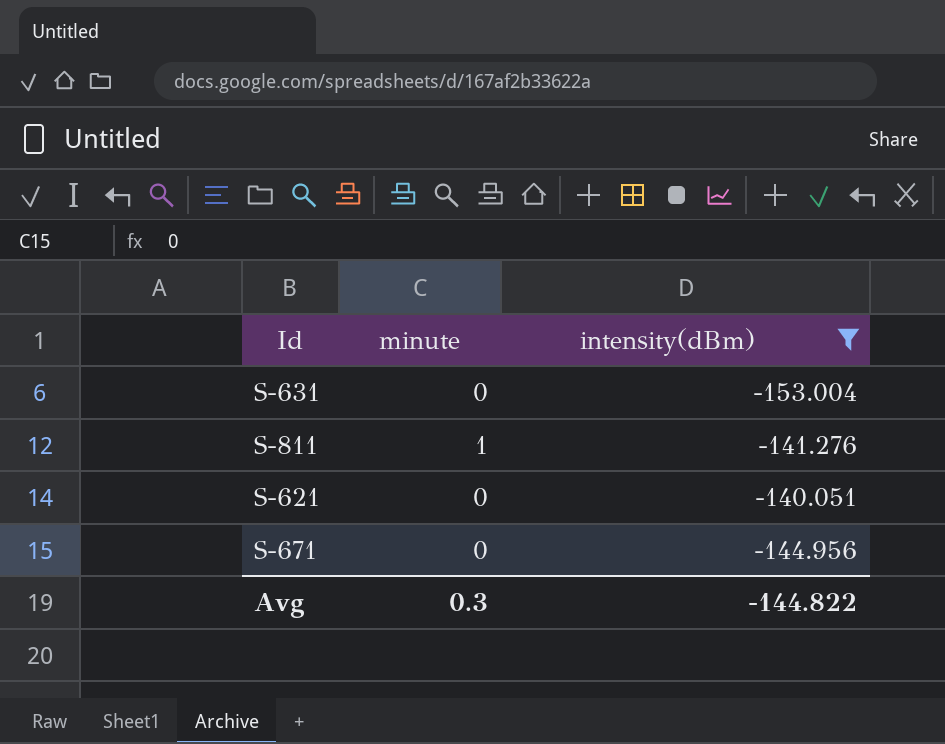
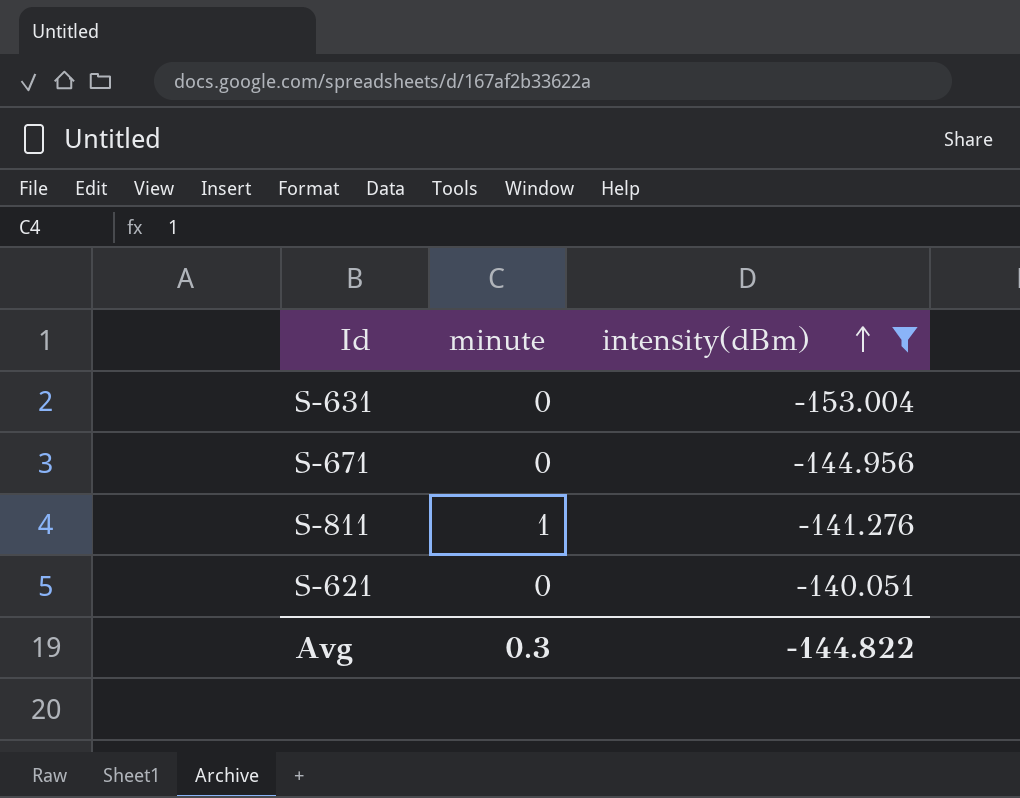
row order: none -> intensity(dBm) ascending

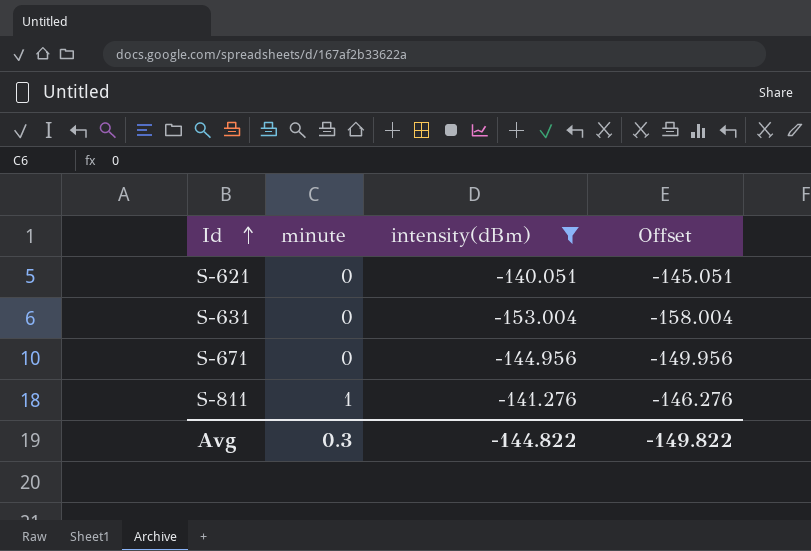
row order: intensity(dBm) ascending -> Id ascending
column Offset | formula: none -> [intensity(dBm)] - 5

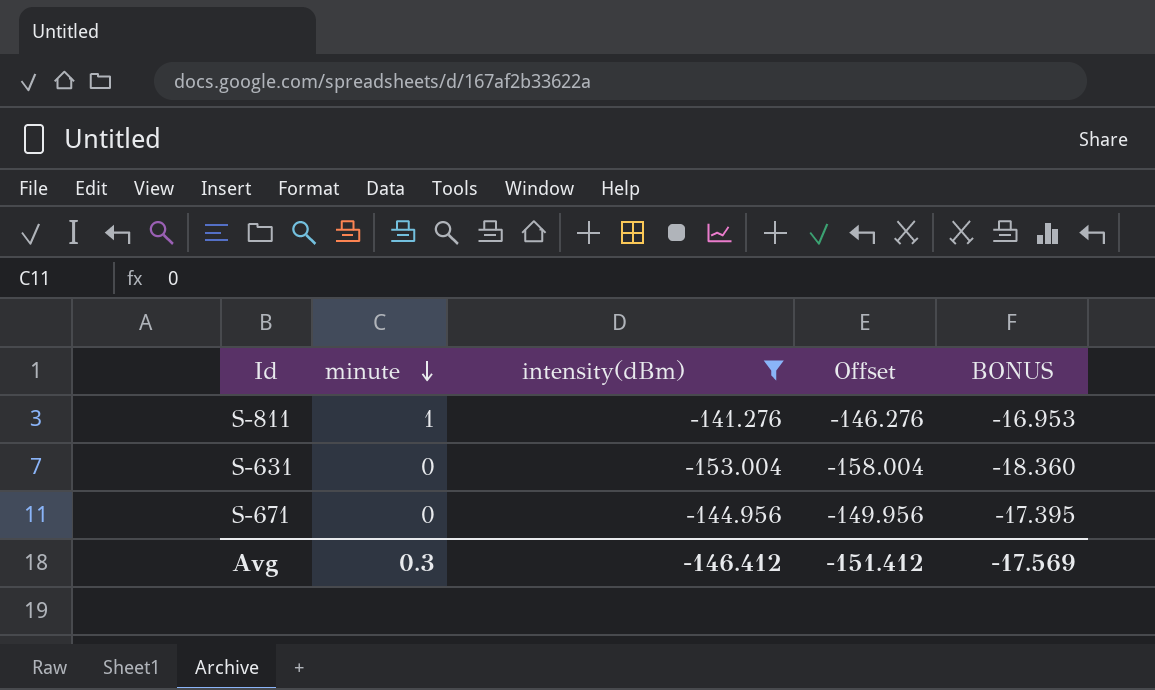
row order: Id ascending -> minute descending
column BONUS | formula: none -> [intensity(dBm)] * 0.12
row S-621: 0 | -140.051 | -145.051 -> none
Avg | intensity(dBm): -144.822 -> -146.412
Avg | Offset: -149.822 -> -151.412

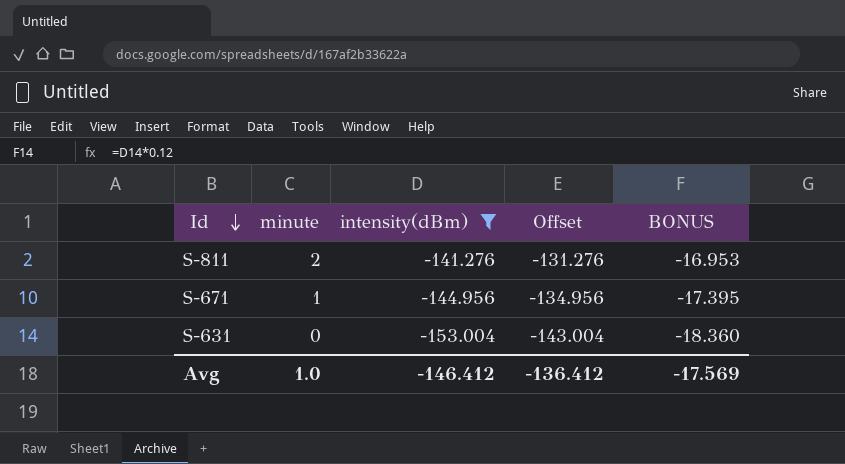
row order: minute descending -> Id descending
column Offset | formula: [intensity(dBm)] - 5 -> [intensity(dBm)] + 10
S-811 | minute: 1 -> 2
S-671 | minute: 0 -> 1
Avg | minute: 0.3 -> 1.0
Avg | Offset: -151.412 -> -136.412

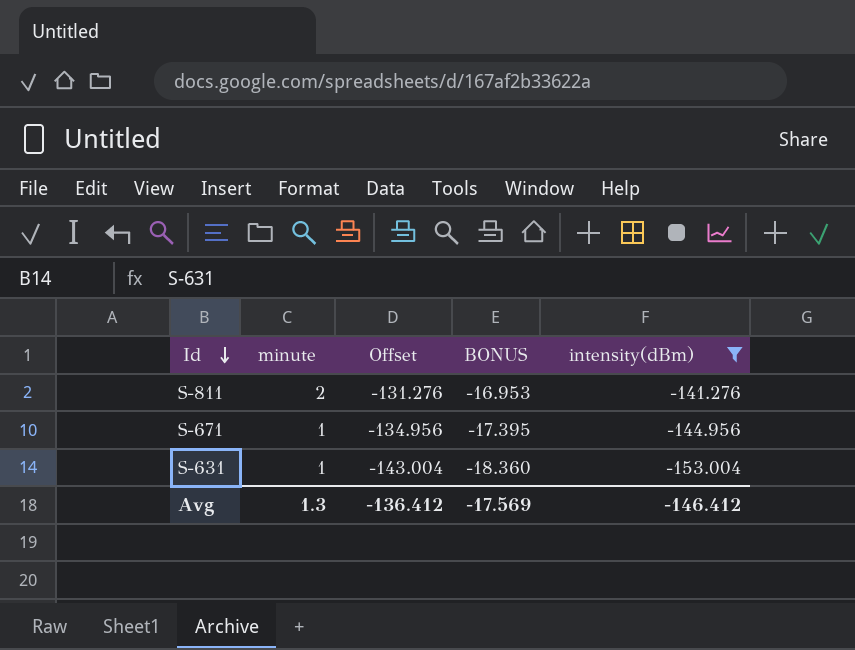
column intensity(dBm) | position: 3 -> 5
S-631 | minute: 0 -> 1
Avg | minute: 1.0 -> 1.3

